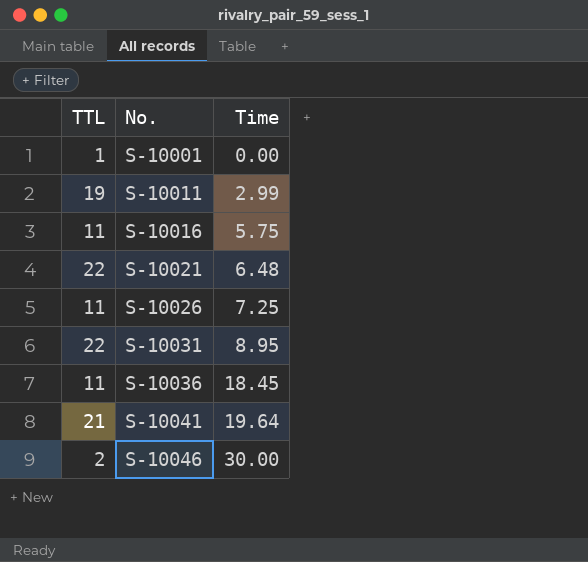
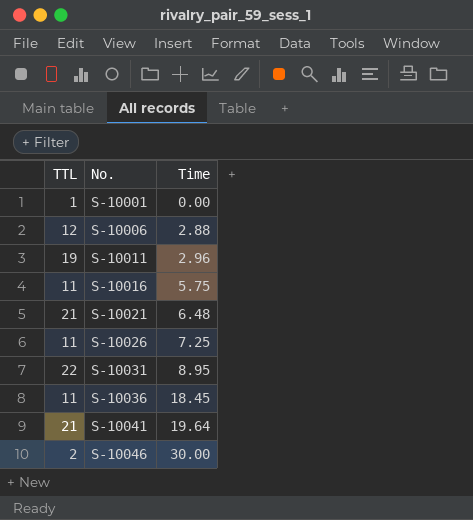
row S-10006: none -> 12 | 2.88
S-10011 | Time: 2.99 -> 2.96
S-10021 | TTL: 22 -> 21

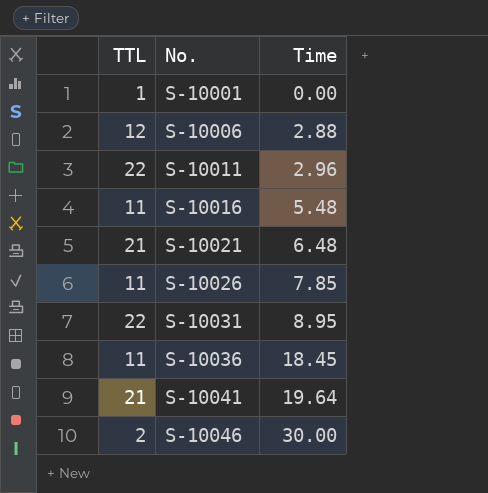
S-10011 | TTL: 19 -> 22
S-10016 | Time: 5.75 -> 5.48
S-10026 | Time: 7.25 -> 7.85

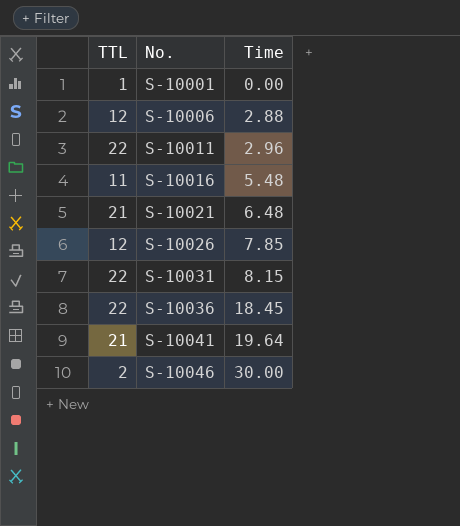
S-10026 | TTL: 11 -> 12
S-10031 | Time: 8.95 -> 8.15
S-10036 | TTL: 11 -> 22

